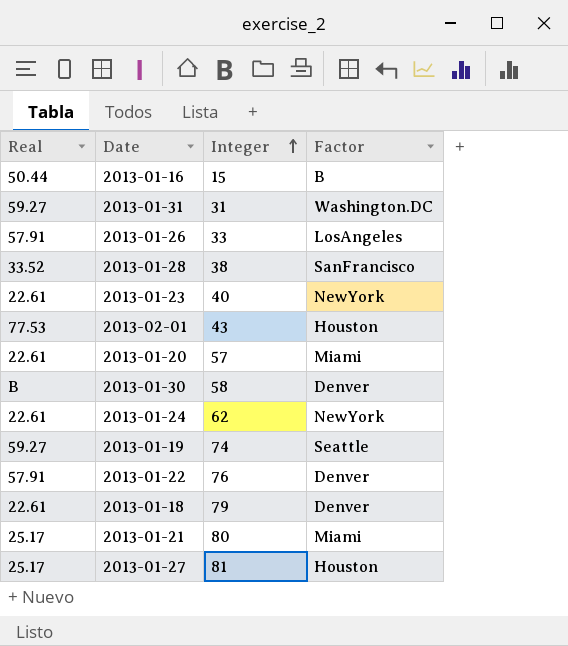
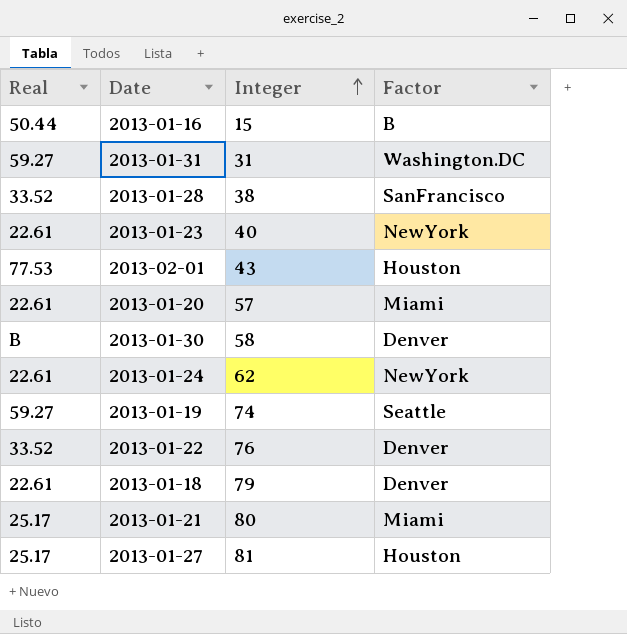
row 2013-01-26: 57.91 | 33 | LosAngeles -> none
2013-01-22 | Real: 57.91 -> 33.52

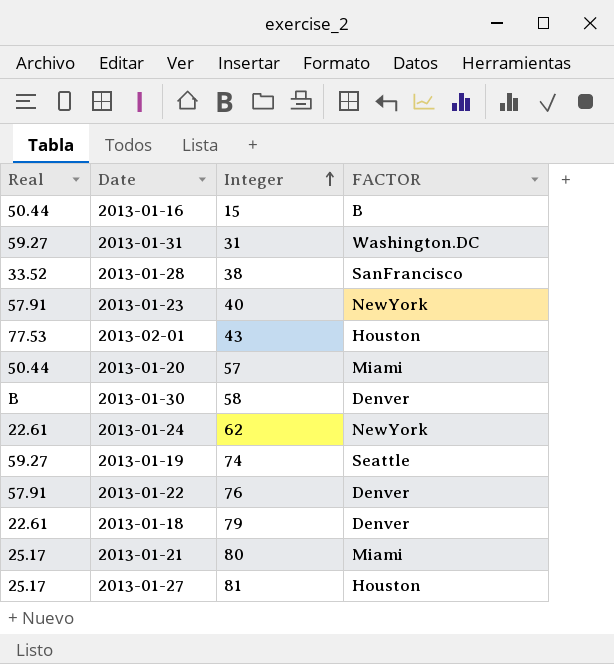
column name: Factor -> FACTOR
2013-01-23 | Real: 22.61 -> 57.91
2013-01-20 | Real: 22.61 -> 50.44
2013-01-22 | Real: 33.52 -> 57.91

